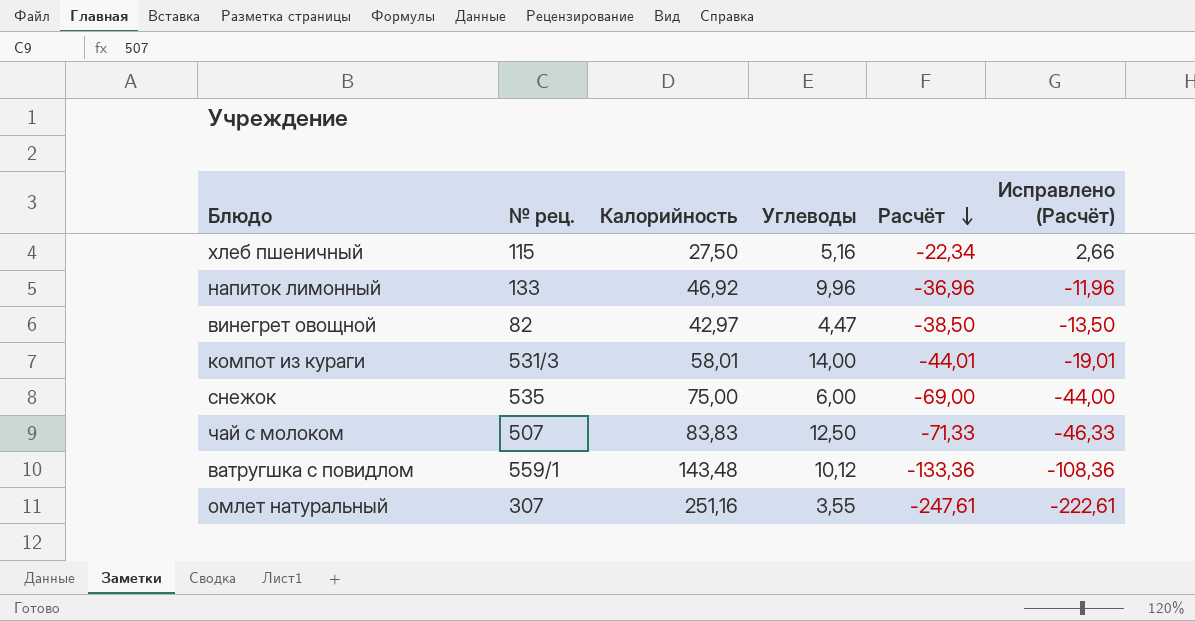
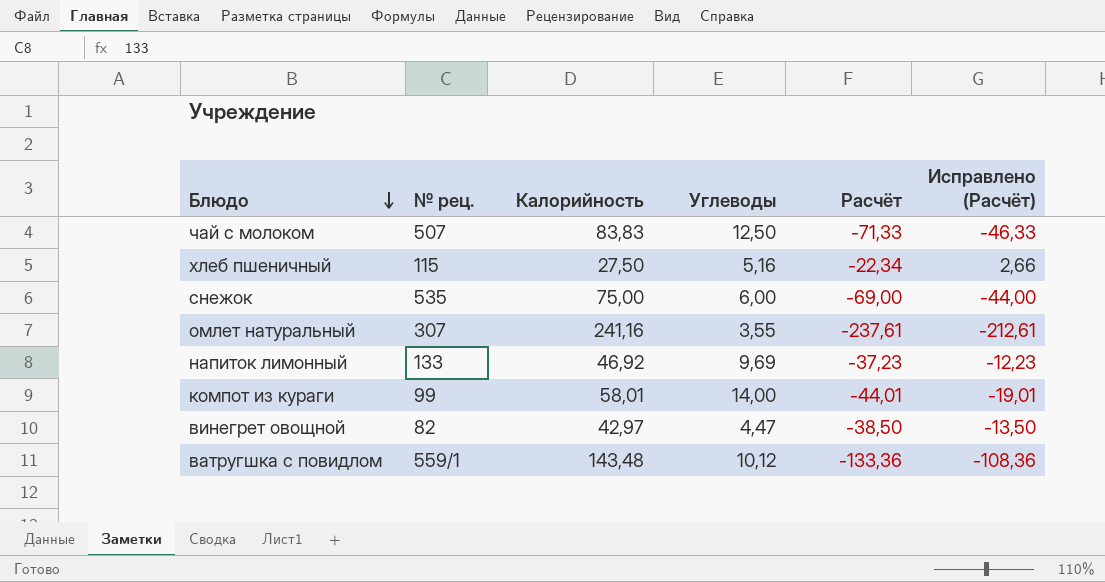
row order: Расчёт descending -> Блюдо descending
омлет натуральный | Калорийность: 251,16 -> 241,16
омлет натуральный | Расчёт: -247,61 -> -237,61
омлет натуральный | Исправлено (Расчёт): -222,61 -> -212,61
напиток лимонный | Углеводы: 9,96 -> 9,69
напиток лимонный | Расчёт: -36,96 -> -37,23
напиток лимонный | Исправлено (Расчёт): -11,96 -> -12,23
компот из кураги | № рец.: 531/3 -> 99

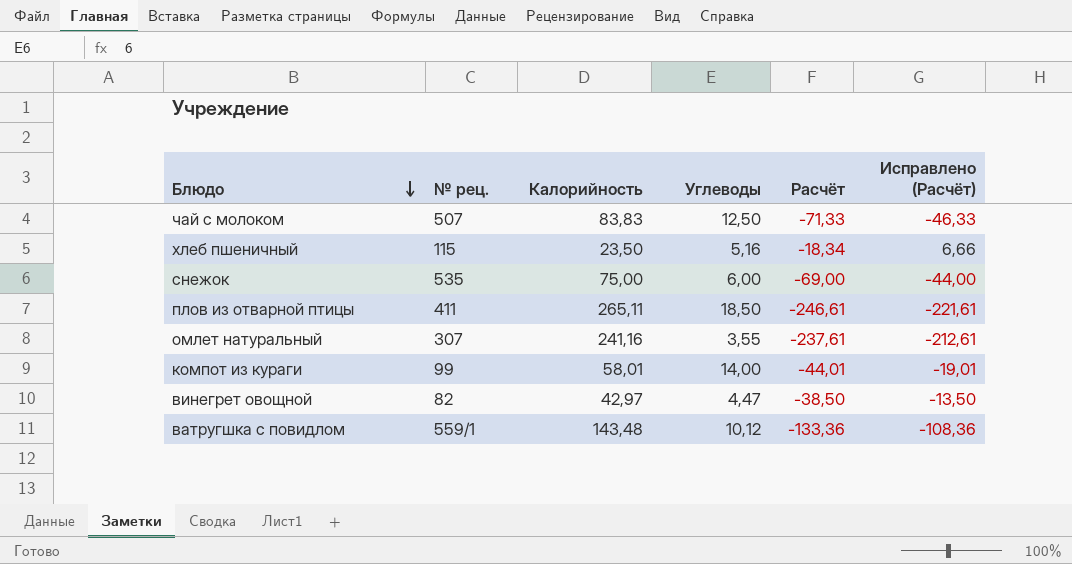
row напиток лимонный: 133 | 46,92 | 9,69 | -37,23 | -12,23 -> none
хлеб пшеничный | Калорийность: 27,50 -> 23,50
хлеб пшеничный | Расчёт: -22,34 -> -18,34
хлеб пшеничный | Исправлено (Расчёт): 2,66 -> 6,66
row плов из отварной птицы: none -> 411 | 265,11 | 18,50 | -246,61 | -221,61

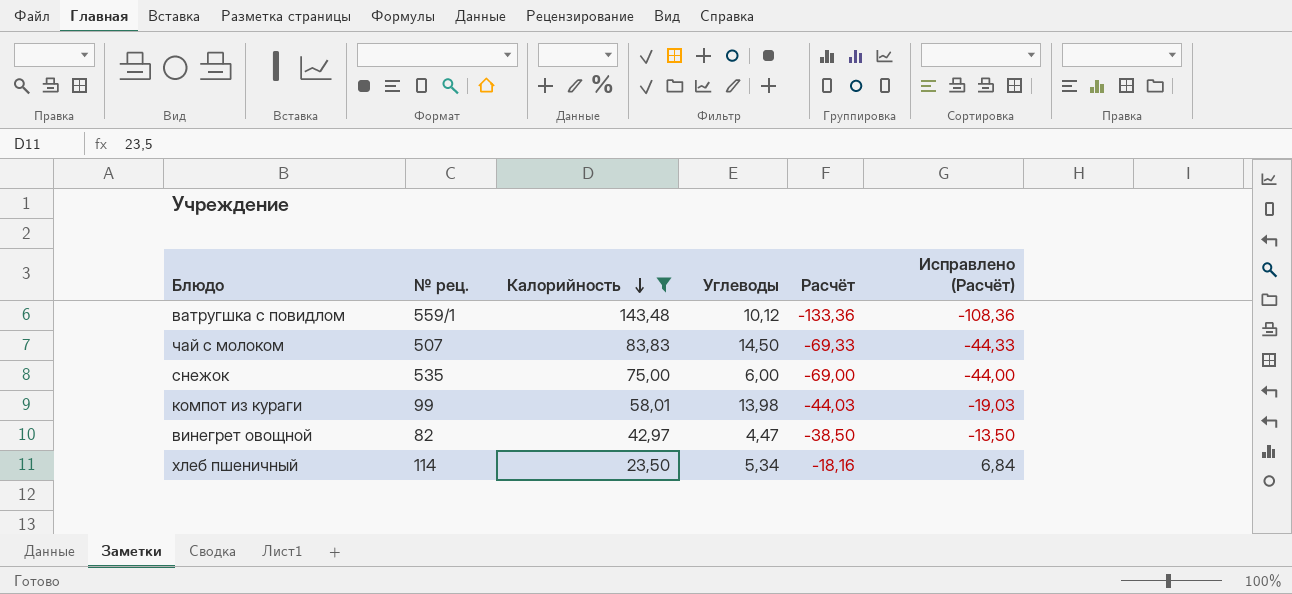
filter: none -> Калорийность <= 143,48
row order: Блюдо descending -> Калорийность descending
чай с молоком | Углеводы: 12,50 -> 14,50
чай с молоком | Расчёт: -71,33 -> -69,33
чай с молоком | Исправлено (Расчёт): -46,33 -> -44,33
компот из кураги | Углеводы: 14,00 -> 13,98
компот из кураги | Расчёт: -44,01 -> -44,03
компот из кураги | Исправлено (Расчёт): -19,01 -> -19,03
хлеб пшеничный | № рец.: 115 -> 114
хлеб пшеничный | Углеводы: 5,16 -> 5,34
хлеб пшеничный | Расчёт: -18,34 -> -18,16
хлеб пшеничный | Исправлено (Расчёт): 6,66 -> 6,84

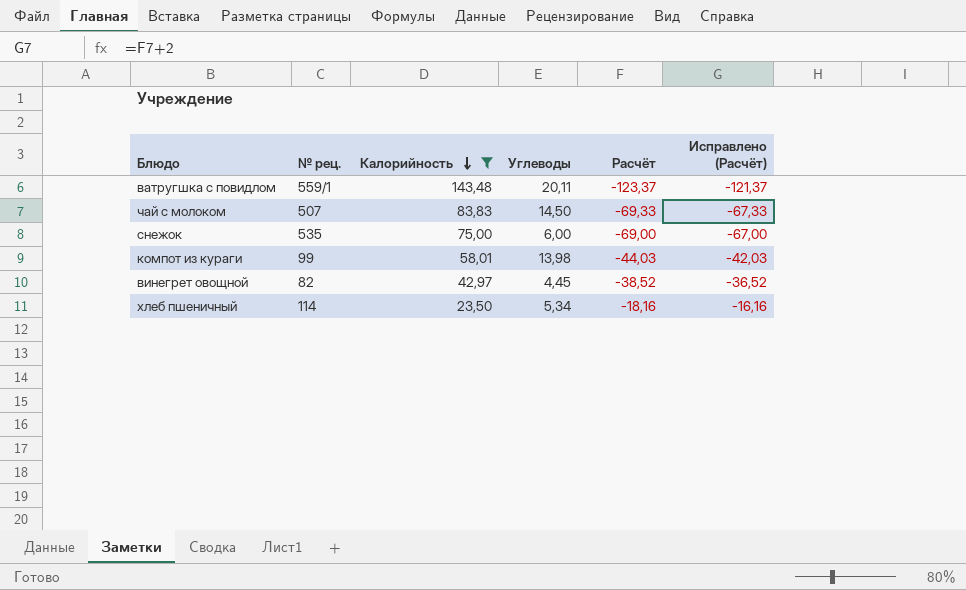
column Исправлено (Расчёт) | formula: [Расчёт] + 25 -> [Расчёт] + 2
ватругшка с повидлом | Углеводы: 10,12 -> 20,11
ватругшка с повидлом | Расчёт: -133,36 -> -123,37
винегрет овощной | Углеводы: 4,47 -> 4,45
винегрет овощной | Расчёт: -38,50 -> -38,52

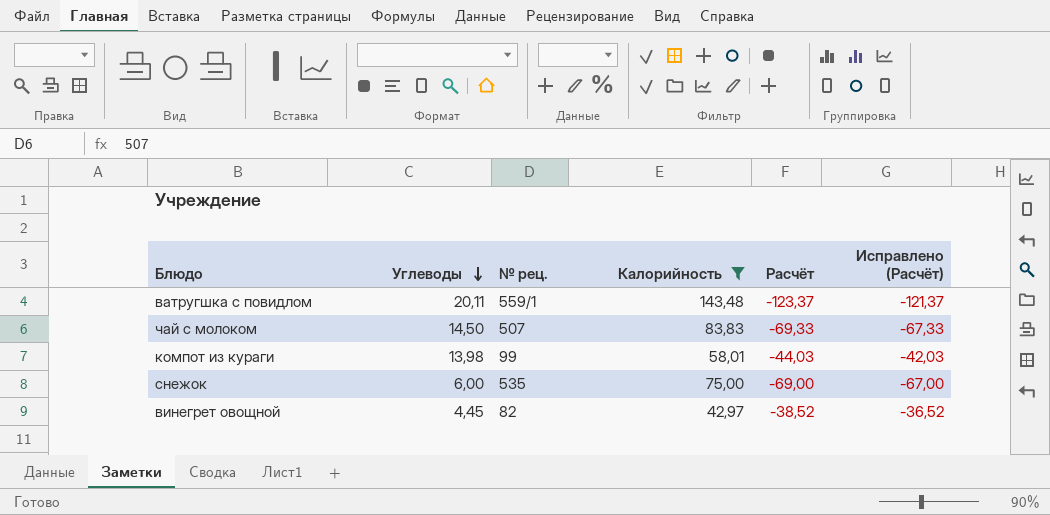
row order: Калорийность descending -> Углеводы descending
column Углеводы | position: 4 -> 2
row хлеб пшеничный: 114 | 23,50 | 5,34 | -18,16 | -16,16 -> none

